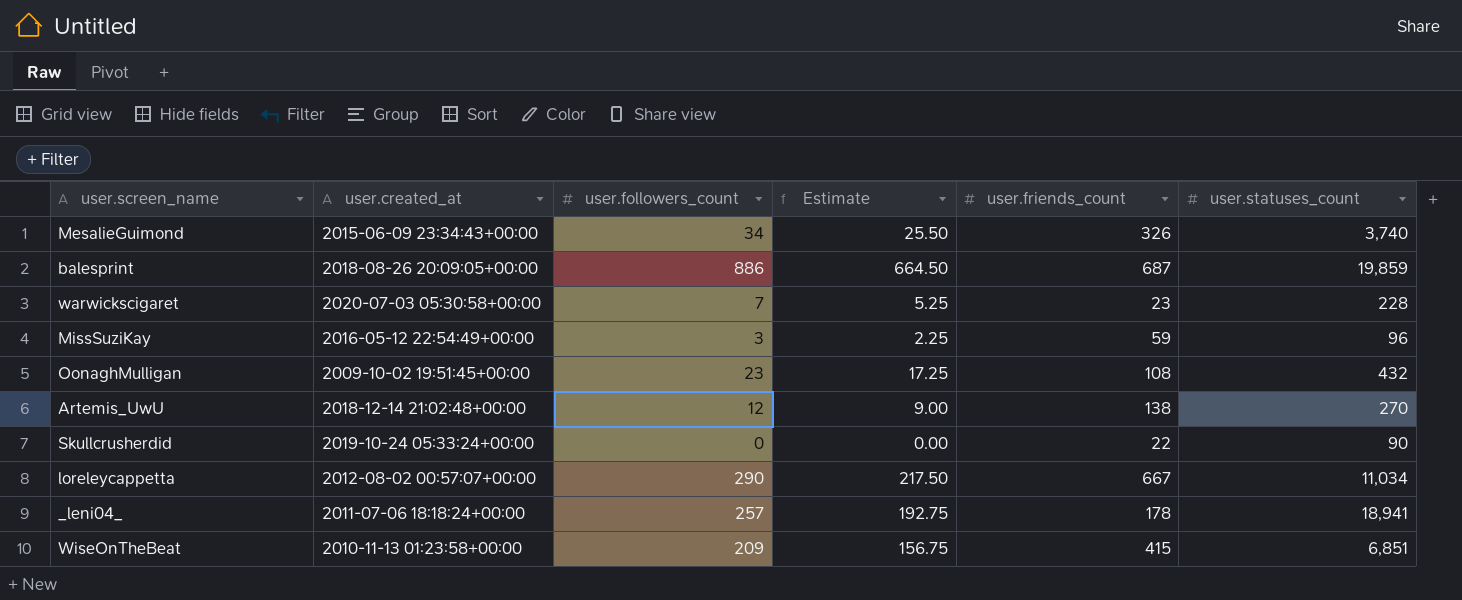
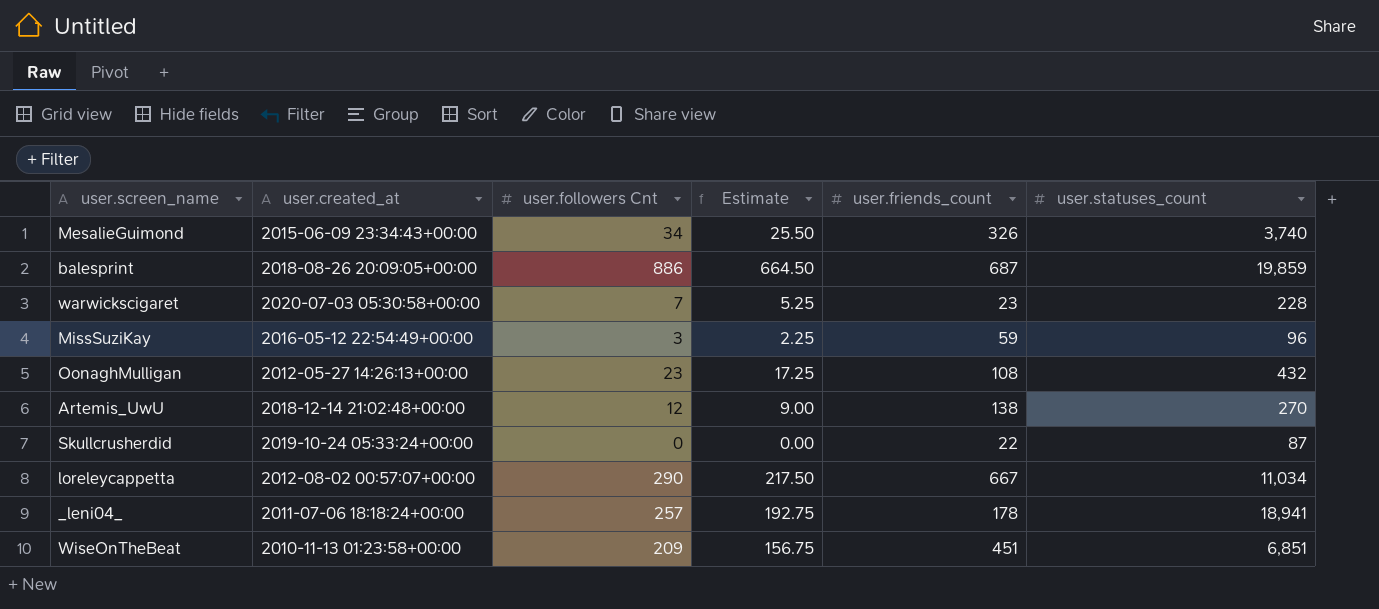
column name: user.followers_count -> user.followers Cnt
OonaghMulligan | user.created_at: 2009-10-02 19:51:45+00:00 -> 2012-05-27 14:26:13+00:00
Skullcrusherdid | user.statuses_count: 90 -> 87
WiseOnTheBeat | user.friends_count: 415 -> 451

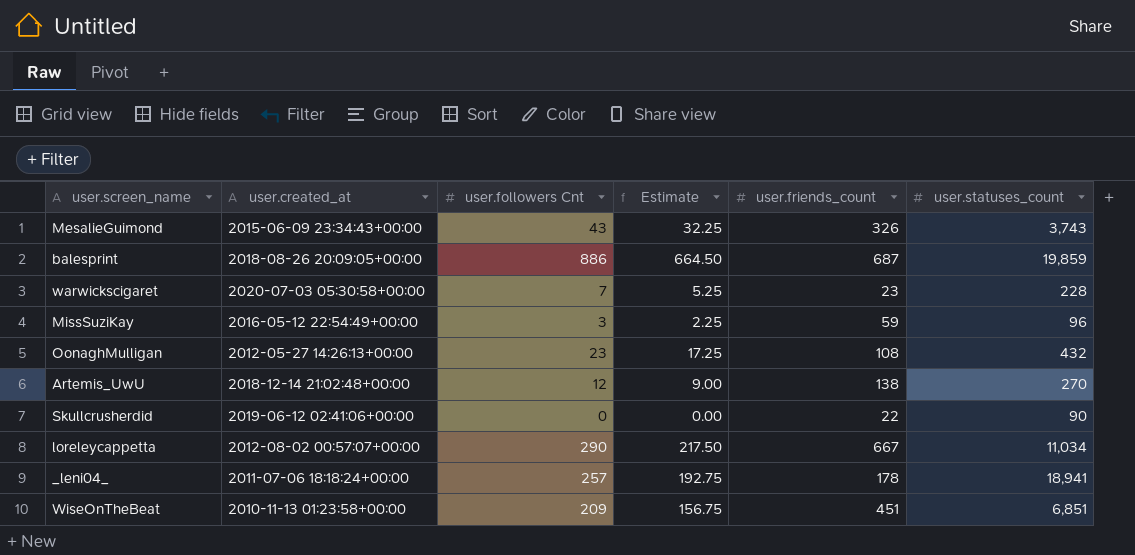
MesalieGuimond | user.followers Cnt: 34 -> 43
MesalieGuimond | Estimate: 25.50 -> 32.25
MesalieGuimond | user.statuses_count: 3,740 -> 3,743
Skullcrusherdid | user.created_at: 2019-10-24 05:33:24+00:00 -> 2019-06-12 02:41:06+00:00
Skullcrusherdid | user.statuses_count: 87 -> 90

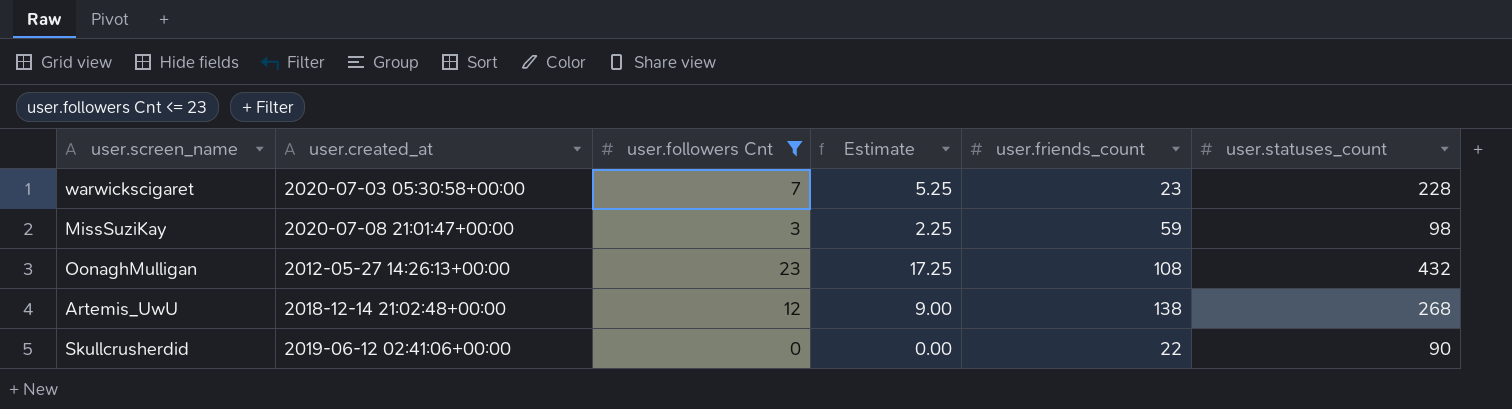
filter: none -> user.followers Cnt <= 23
MissSuziKay | user.created_at: 2016-05-12 22:54:49+00:00 -> 2020-07-08 21:01:47+00:00
MissSuziKay | user.statuses_count: 96 -> 98
Artemis_UwU | user.statuses_count: 270 -> 268

